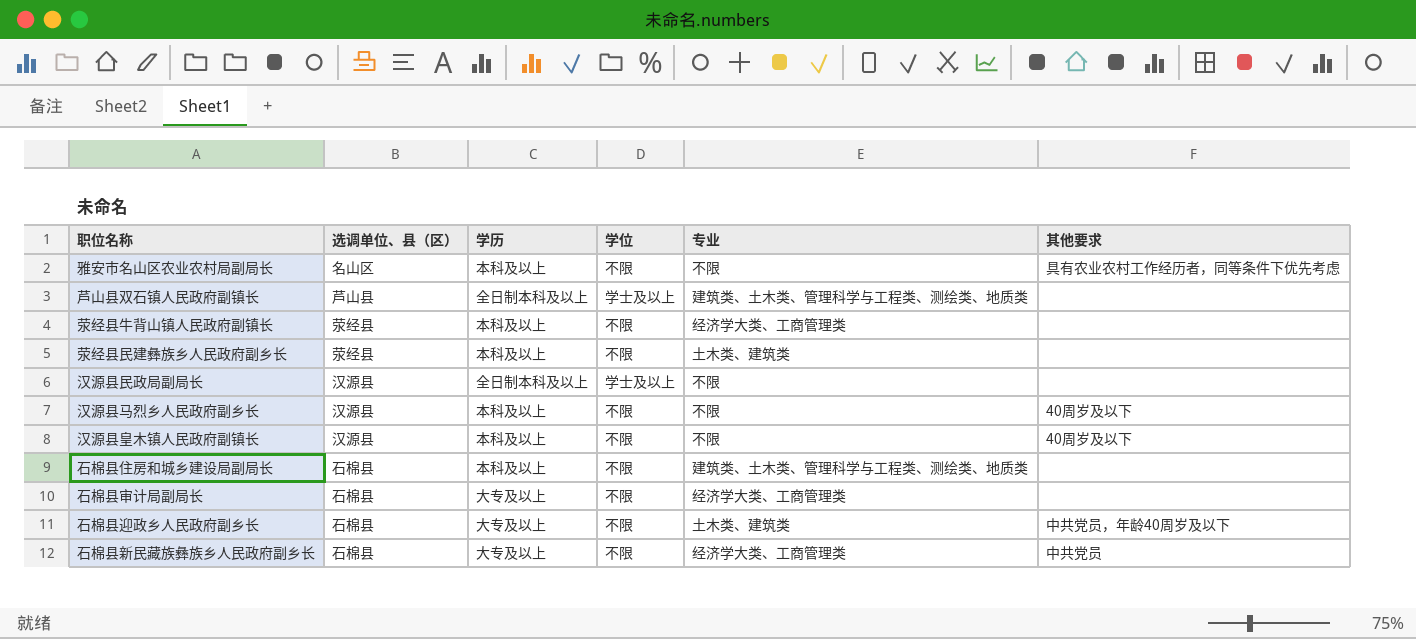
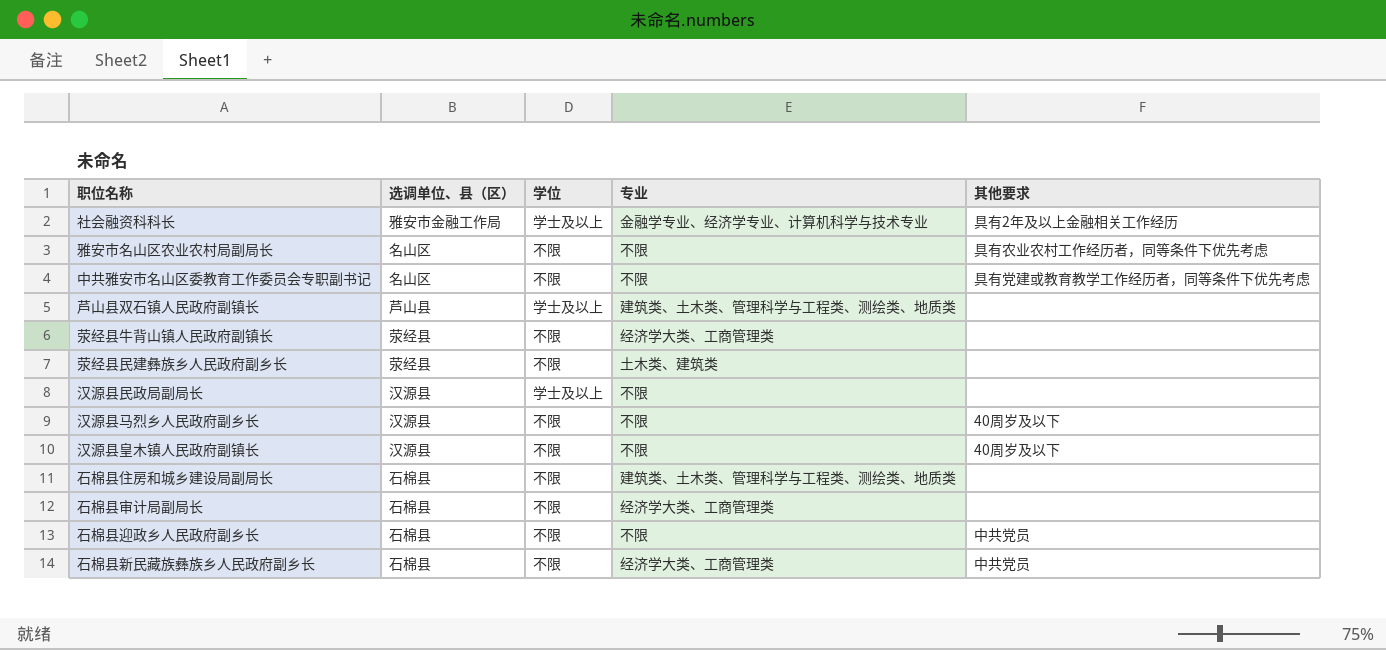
column 学历 | position: 3 -> none
row 社会融资科科长: none -> 雅安市金融工作局 | 学士及以上 | 金融学专业、经济学专业、计算机科学与技术专业 | 具有2年及以上金融相关工作经历
row 中共雅安市名山区委教育工作委员会专职副书记: none -> 名山区 | 不限 | 不限 | 具有党建或教育教学工作经历者，同等条件下优先考虑
石棉县迎政乡人民政府副乡长 | 专业: 土木类、建筑类 -> 不限
石棉县迎政乡人民政府副乡长 | 其他要求: 中共党员，年龄40周岁及以下 -> 中共党员

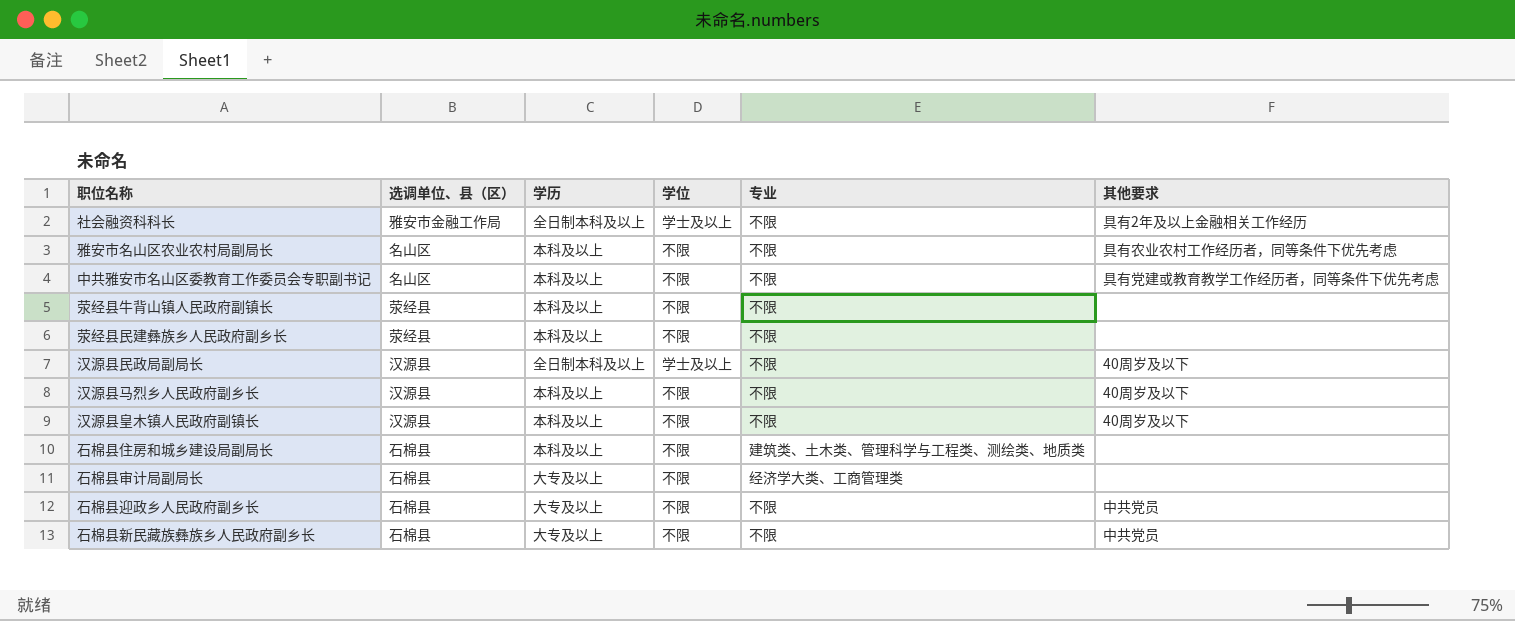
column 学历 | position: none -> 3
row 芦山县双石镇人民政府副镇长: 芦山县 | 学士及以上 | 建筑类、土木类、管理科学与工程类、测绘类、地质类 | none -> none
社会融资科科长 | 专业: 金融学专业、经济学专业、计算机科学与技术专业 -> 不限
荥经县牛背山镇人民政府副镇长 | 专业: 经济学大类、工商管理类 -> 不限
荥经县民建彝族乡人民政府副乡长 | 专业: 土木类、建筑类 -> 不限
汉源县民政局副局长 | 其他要求: none -> 40周岁及以下
石棉县新民藏族彝族乡人民政府副乡长 | 专业: 经济学大类、工商管理类 -> 不限

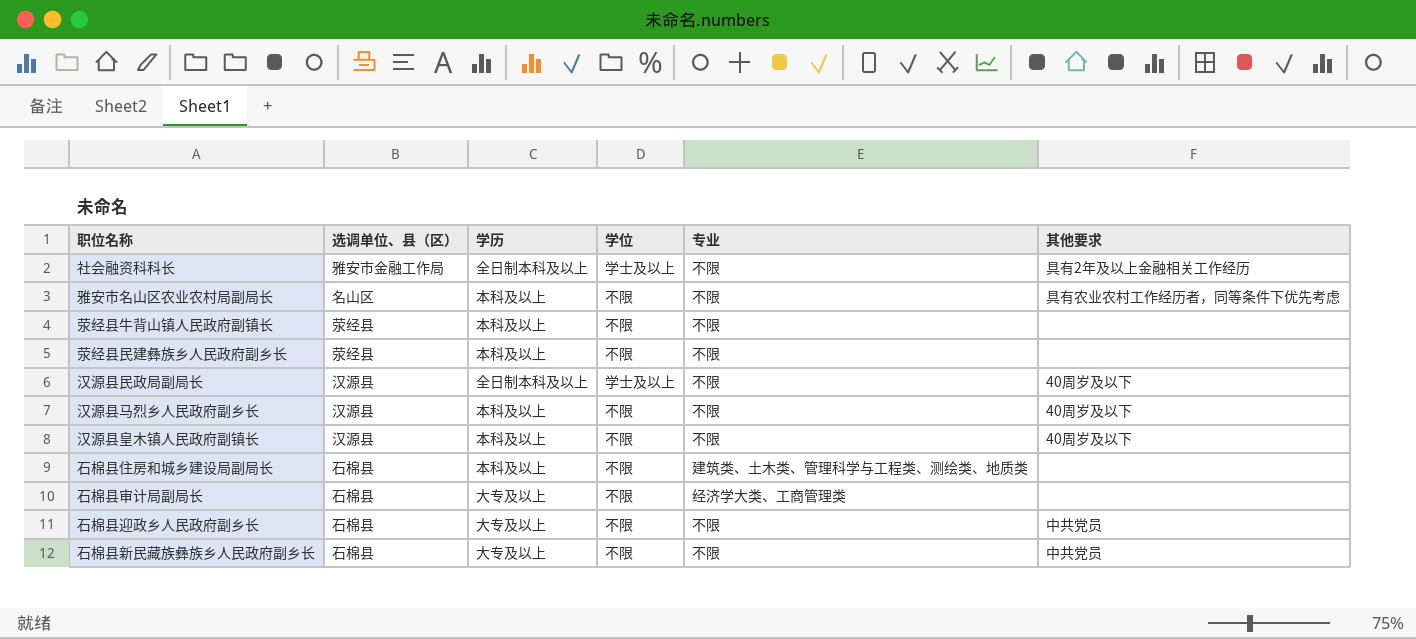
row 中共雅安市名山区委教育工作委员会专职副书记: 名山区 | 本科及以上 | 不限 | 不限 | 具有党建或教育教学工作经历者，同等条件下优先考虑 -> none

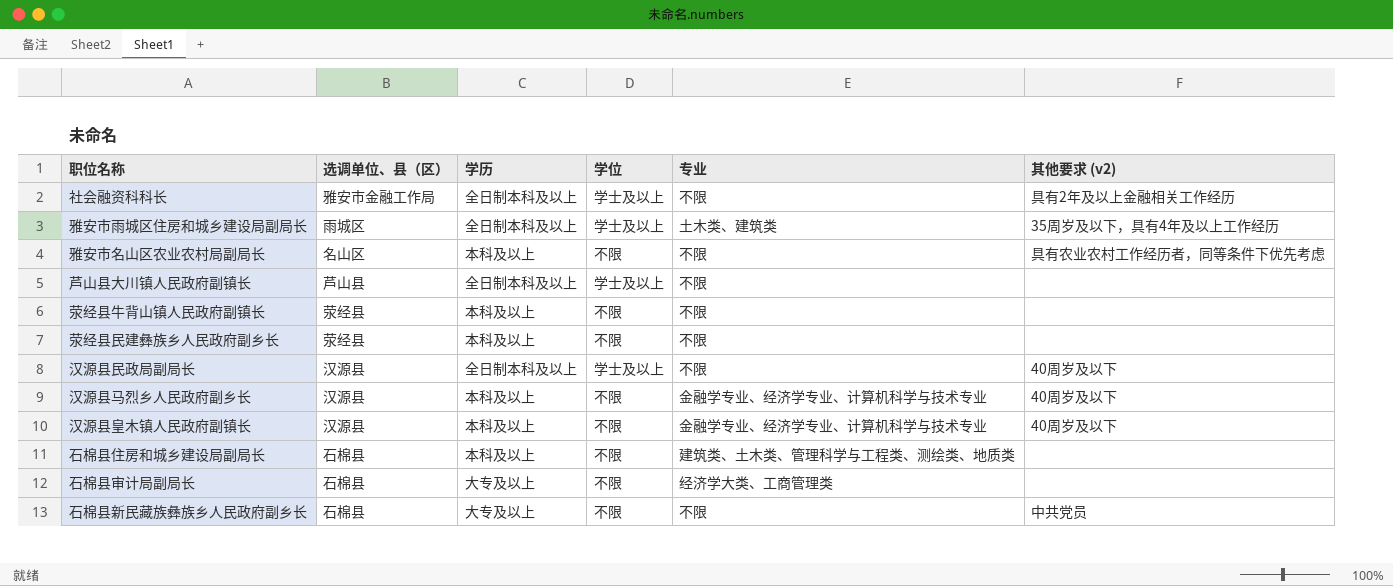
column name: 其他要求 -> 其他要求 (v2)
row 石棉县迎政乡人民政府副乡长: 石棉县 | 大专及以上 | 不限 | 不限 | 中共党员 -> none
row 雅安市雨城区住房和城乡建设局副局长: none -> 雨城区 | 全日制本科及以上 | 学士及以上 | 土木类、建筑类 | 35周岁及以下，具有4年及以上工作经历
row 芦山县大川镇人民政府副镇长: none -> 芦山县 | 全日制本科及以上 | 学士及以上 | 不限 | none
汉源县马烈乡人民政府副乡长 | 专业: 不限 -> 金融学专业、经济学专业、计算机科学与技术专业
汉源县皇木镇人民政府副镇长 | 专业: 不限 -> 金融学专业、经济学专业、计算机科学与技术专业

